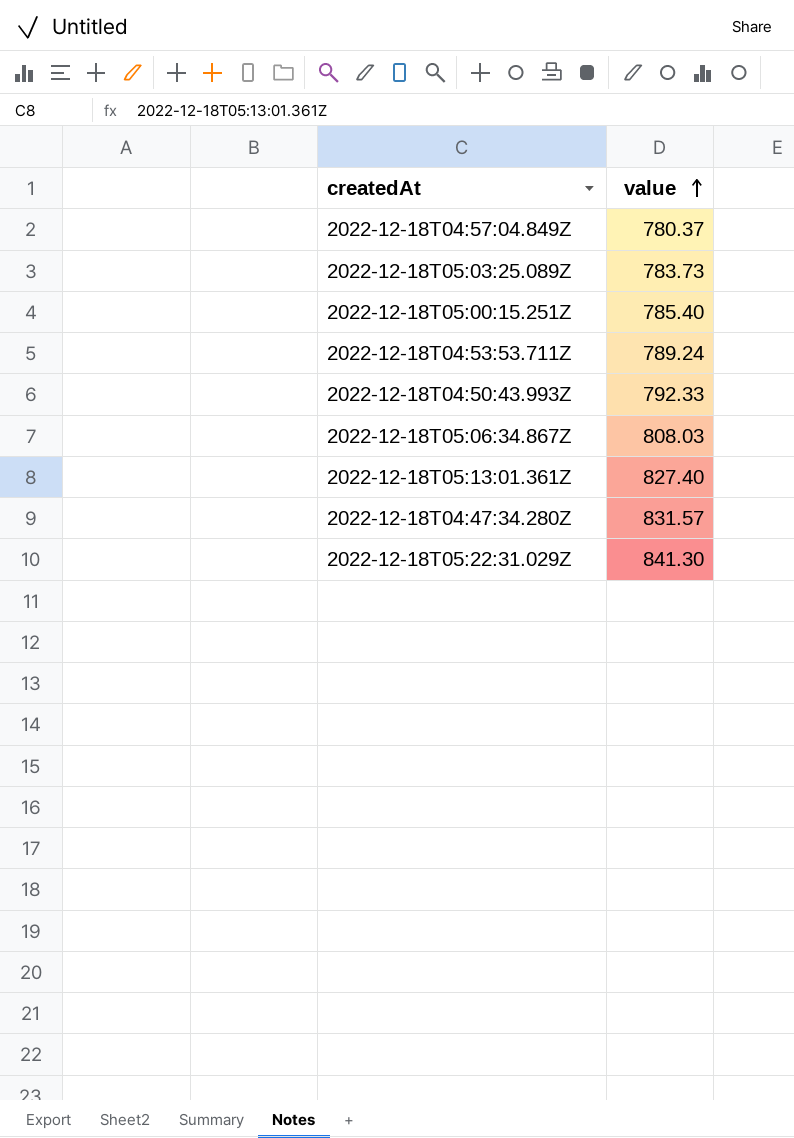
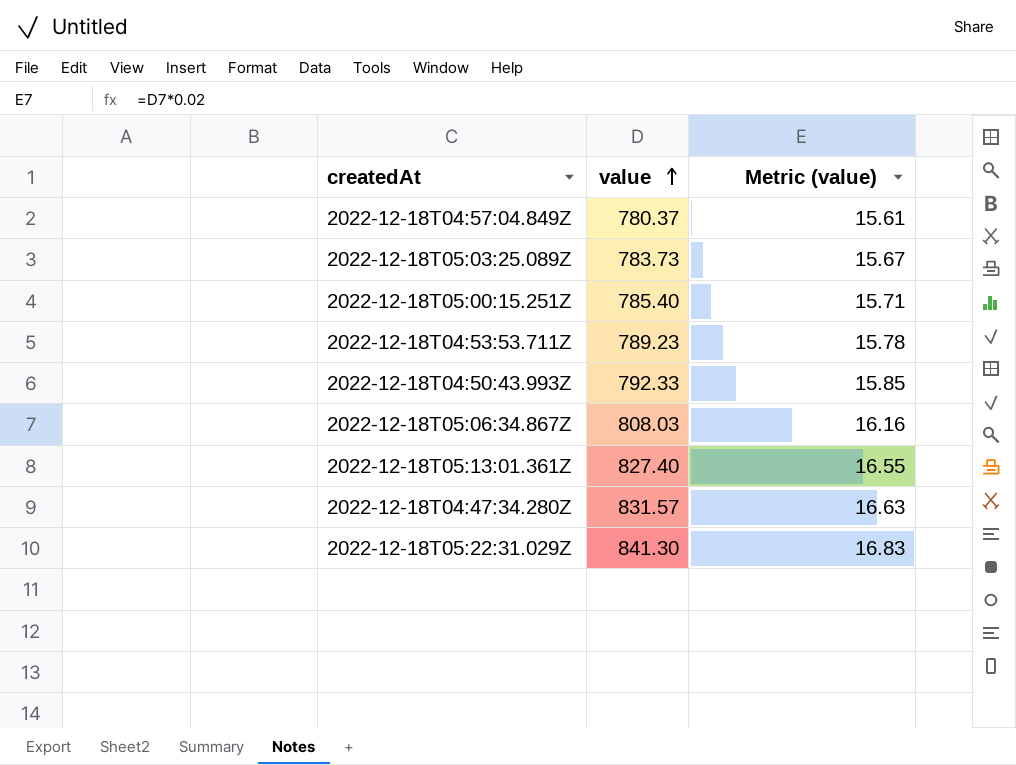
column Metric (value) | formula: none -> [value] * 0.02
2022-12-18T04:53:53.711Z | value: 789.24 -> 789.23

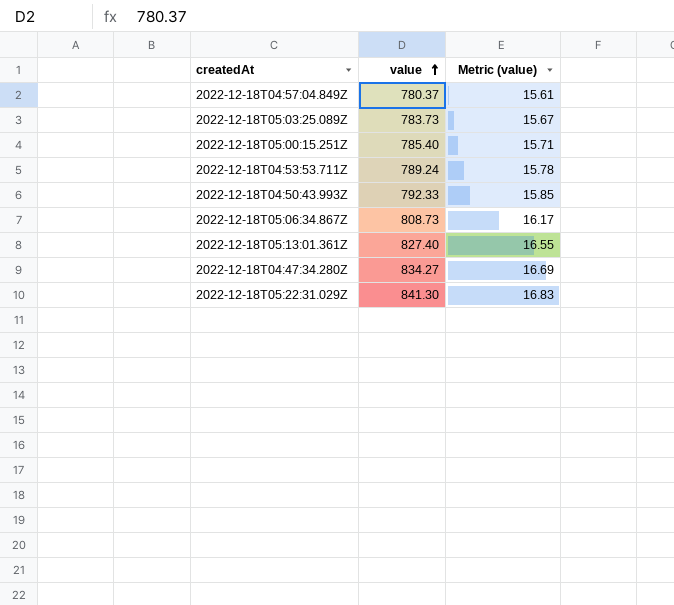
2022-12-18T04:53:53.711Z | value: 789.23 -> 789.24
2022-12-18T05:06:34.867Z | value: 808.03 -> 808.73
2022-12-18T05:06:34.867Z | Metric (value): 16.16 -> 16.17
2022-12-18T04:47:34.280Z | value: 831.57 -> 834.27
2022-12-18T04:47:34.280Z | Metric (value): 16.63 -> 16.69

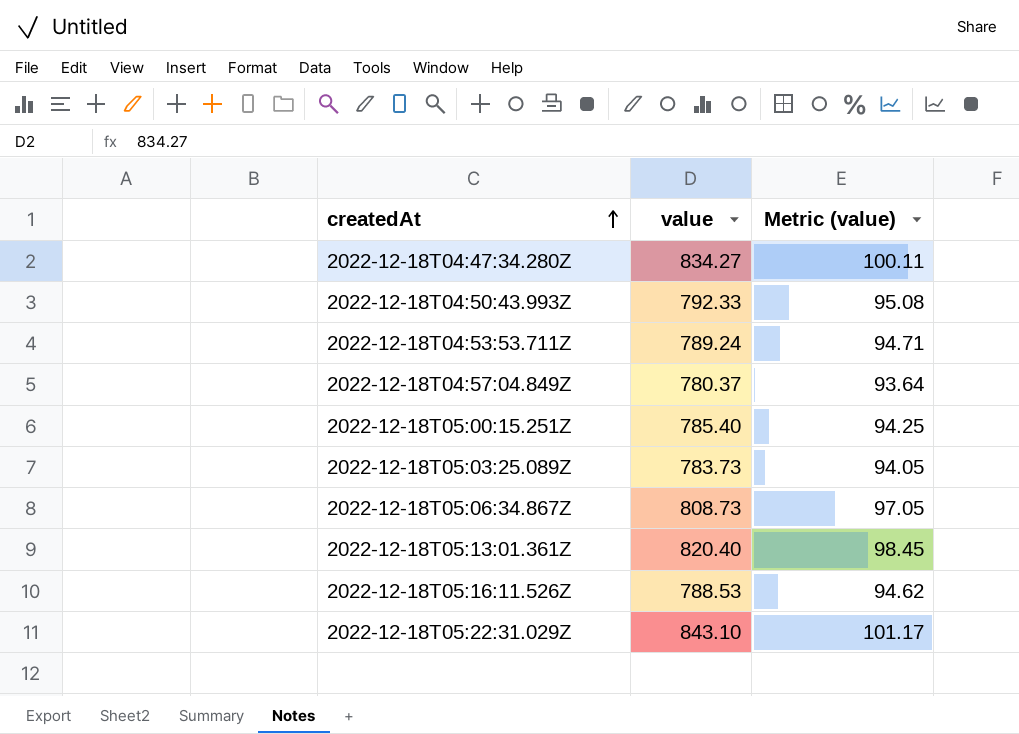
row order: value ascending -> createdAt ascending
column Metric (value) | formula: [value] * 0.02 -> [value] * 0.12
2022-12-18T05:13:01.361Z | value: 827.40 -> 820.40
row 2022-12-18T05:16:11.526Z: none -> 788.53 | 94.62
2022-12-18T05:22:31.029Z | value: 841.30 -> 843.10

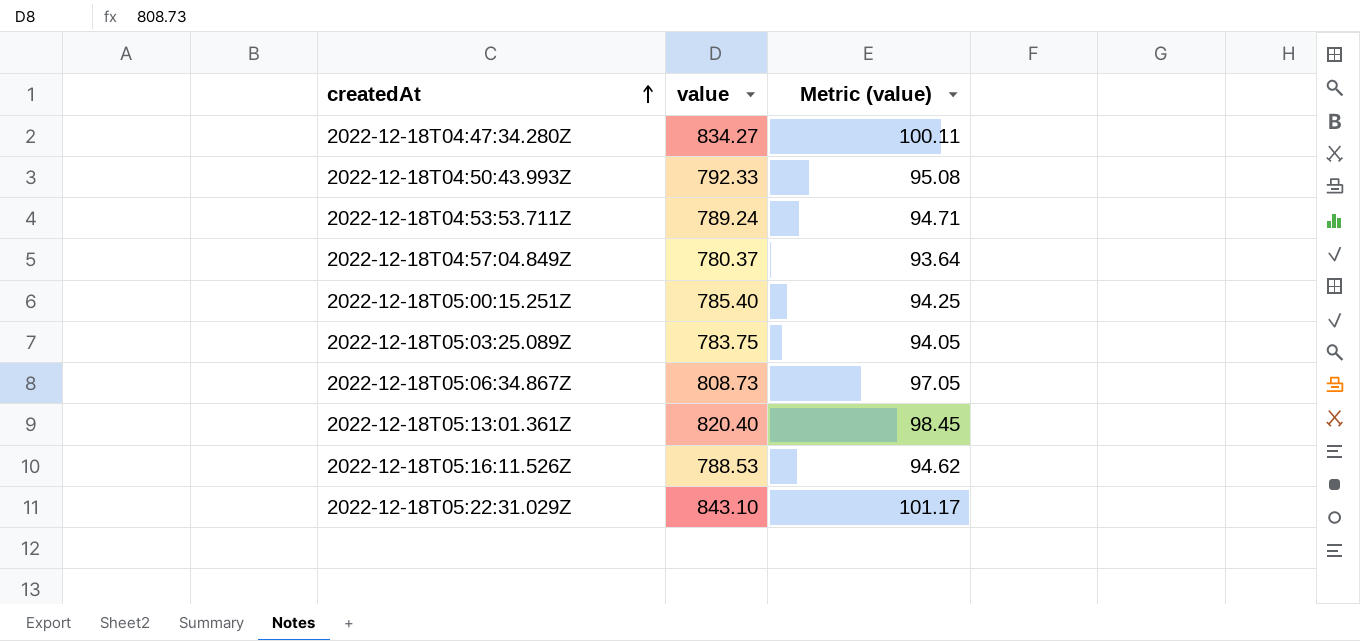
2022-12-18T05:03:25.089Z | value: 783.73 -> 783.75

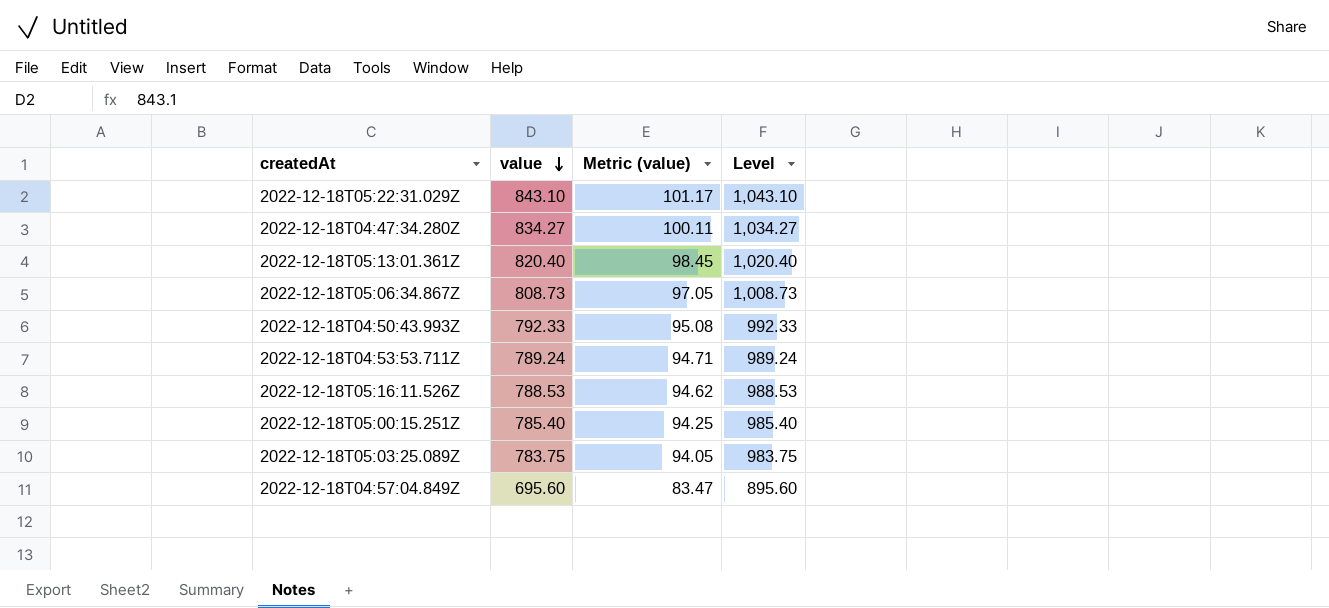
row order: createdAt ascending -> value descending
column Level | formula: none -> [value] + 200
2022-12-18T04:57:04.849Z | value: 780.37 -> 695.60
2022-12-18T04:57:04.849Z | Metric (value): 93.64 -> 83.47

